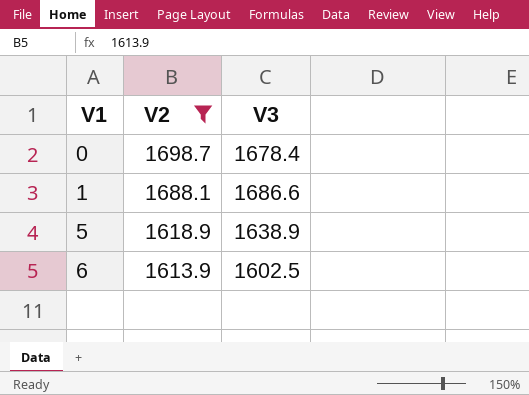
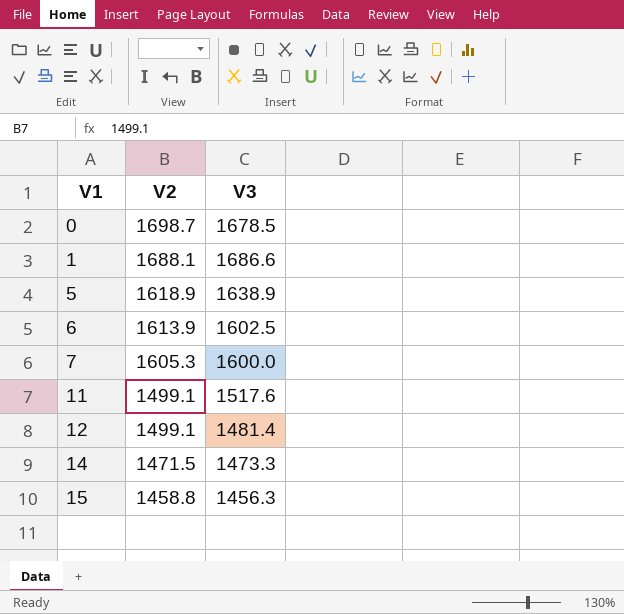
filter: V2 >= 1613.9 -> none
0 | V3: 1678.4 -> 1678.5

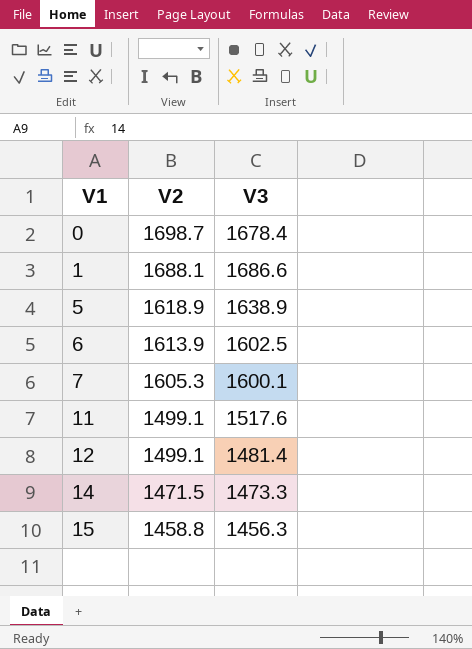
0 | V3: 1678.5 -> 1678.4
7 | V3: 1600.0 -> 1600.1

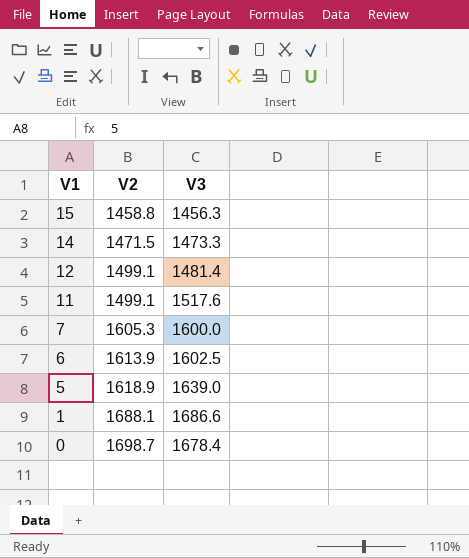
row order: V1 ascending -> V1 descending
7 | V3: 1600.1 -> 1600.0
5 | V3: 1638.9 -> 1639.0

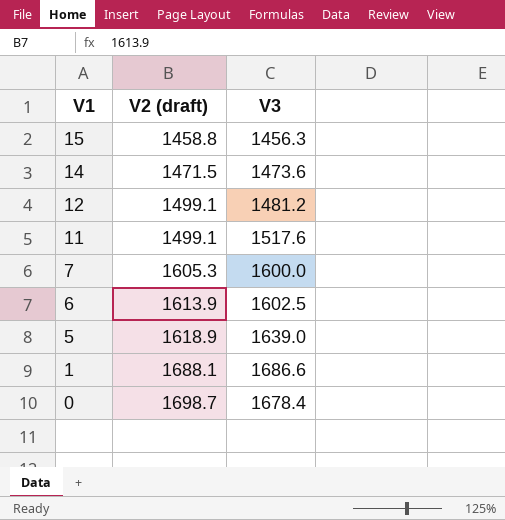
column name: V2 -> V2 (draft)
14 | V3: 1473.3 -> 1473.6
12 | V3: 1481.4 -> 1481.2

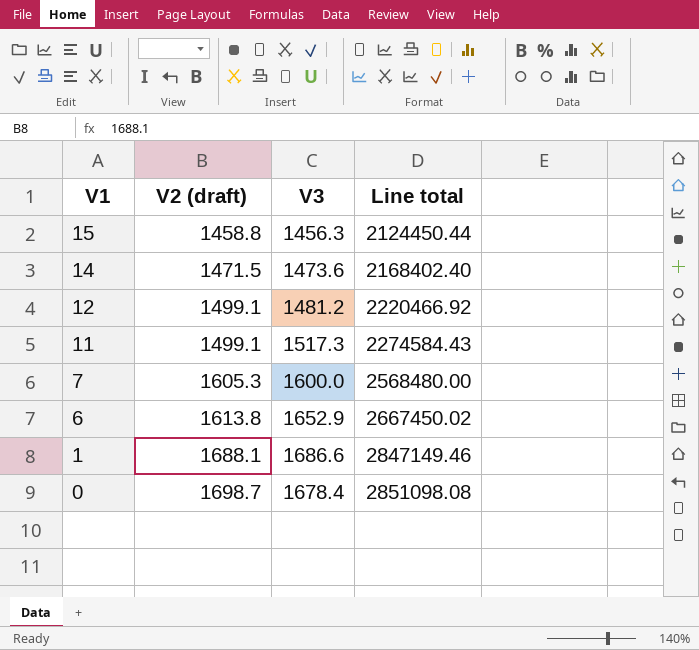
column Line total | formula: none -> [V2 (draft)] * [V3]
row 5: 1618.9 | 1639.0 -> none
11 | V3: 1517.6 -> 1517.3
6 | V2 (draft): 1613.9 -> 1613.8
6 | V3: 1602.5 -> 1652.9

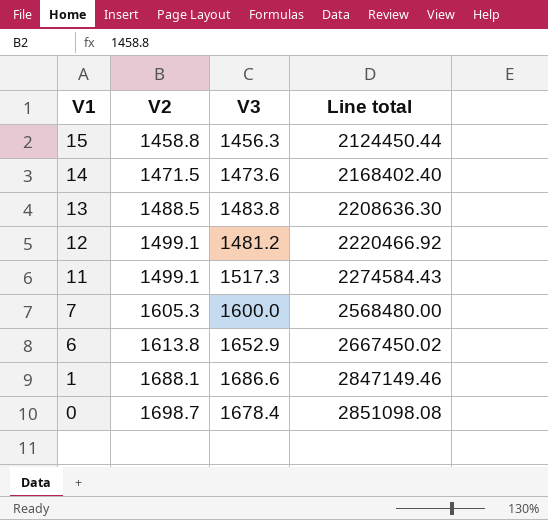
column name: V2 (draft) -> V2
row 13: none -> 1488.5 | 1483.8 | 2208636.30

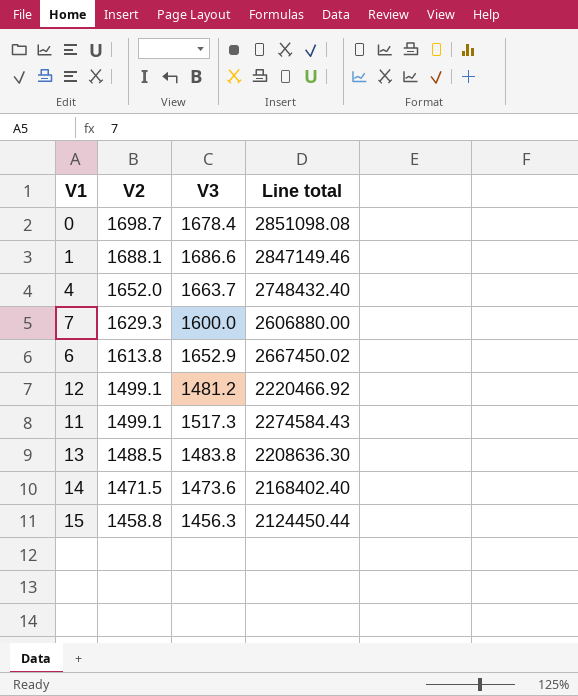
row order: V1 descending -> V2 descending
row 4: none -> 1652.0 | 1663.7 | 2748432.40
7 | V2: 1605.3 -> 1629.3
7 | Line total: 2568480.00 -> 2606880.00

